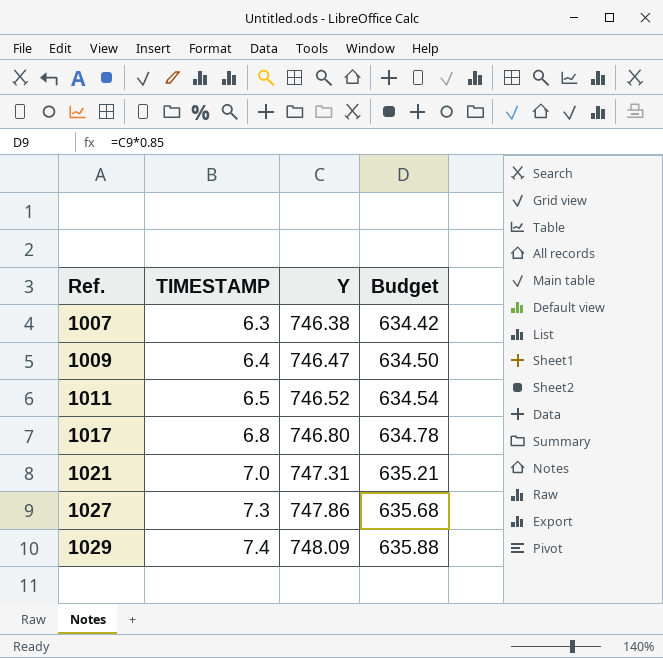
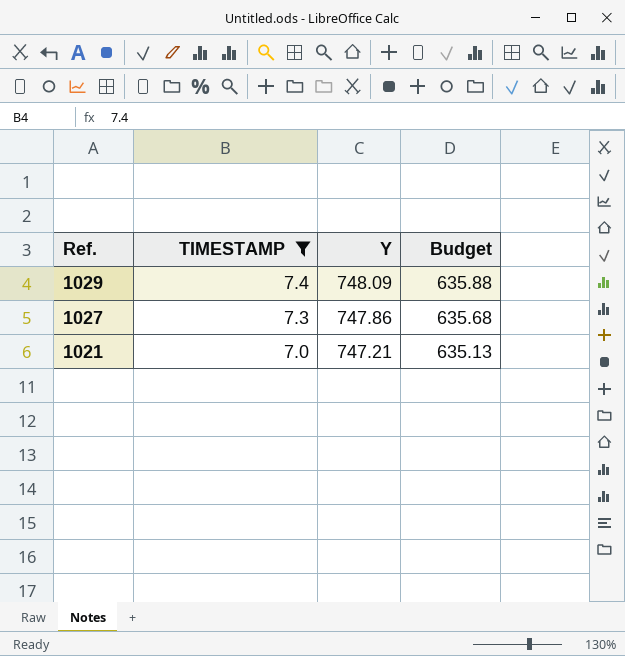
filter: none -> TIMESTAMP >= 7.0
row order: Ref. ascending -> Ref. descending
1021 | Y: 747.31 -> 747.21
1021 | Budget: 635.21 -> 635.13

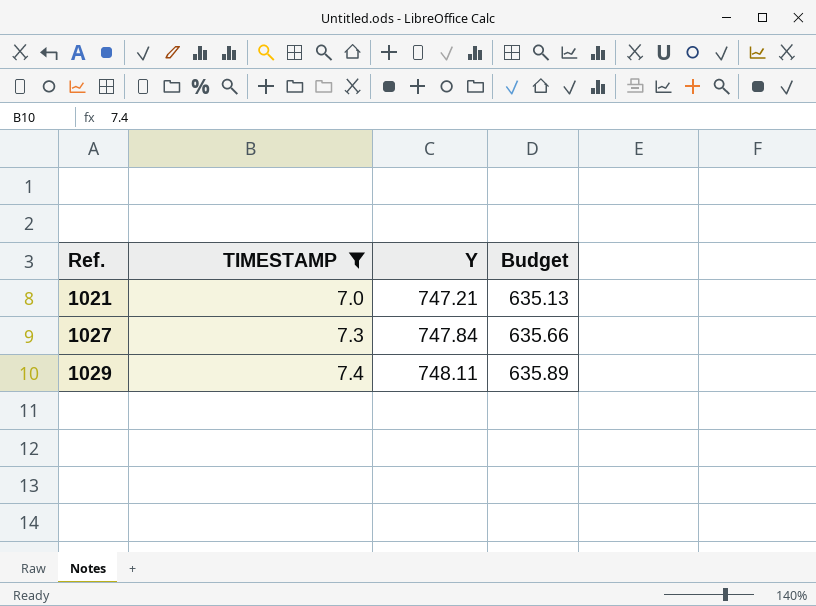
row order: Ref. descending -> Ref. ascending
1027 | Y: 747.86 -> 747.84
1027 | Budget: 635.68 -> 635.66
1029 | Y: 748.09 -> 748.11
1029 | Budget: 635.88 -> 635.89

